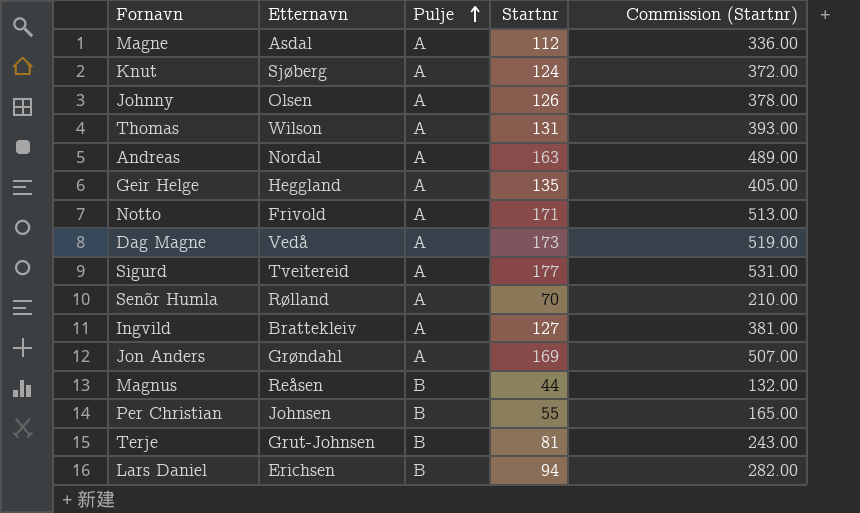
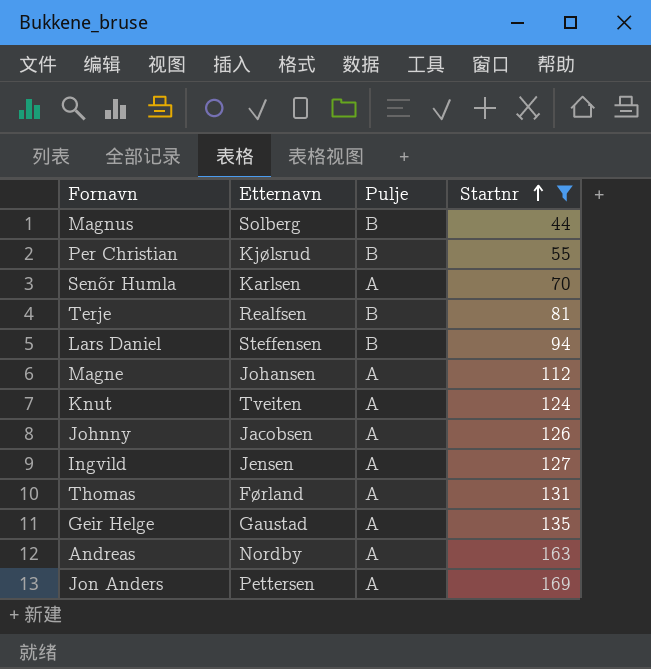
filter: none -> Startnr <= 169
row order: Pulje ascending -> Startnr ascending
column Commission (Startnr) | formula: [Startnr] * 3 -> none
Magnus | Etternavn: Reåsen -> Solberg
Per Christian | Etternavn: Johnsen -> Kjølsrud
Senõr Humla | Etternavn: Rølland -> Karlsen
Terje | Etternavn: Grut-Johnsen -> Realfsen
Lars Daniel | Etternavn: Erichsen -> Steffensen
Magne | Etternavn: Asdal -> Johansen
Knut | Etternavn: Sjøberg -> Tveiten
Johnny | Etternavn: Olsen -> Jacobsen
Ingvild | Etternavn: Brattekleiv -> Jensen
Thomas | Etternavn: Wilson -> Førland
Geir Helge | Etternavn: Heggland -> Gaustad
Andreas | Etternavn: Nordal -> Nordby
Jon Anders | Etternavn: Grøndahl -> Pettersen

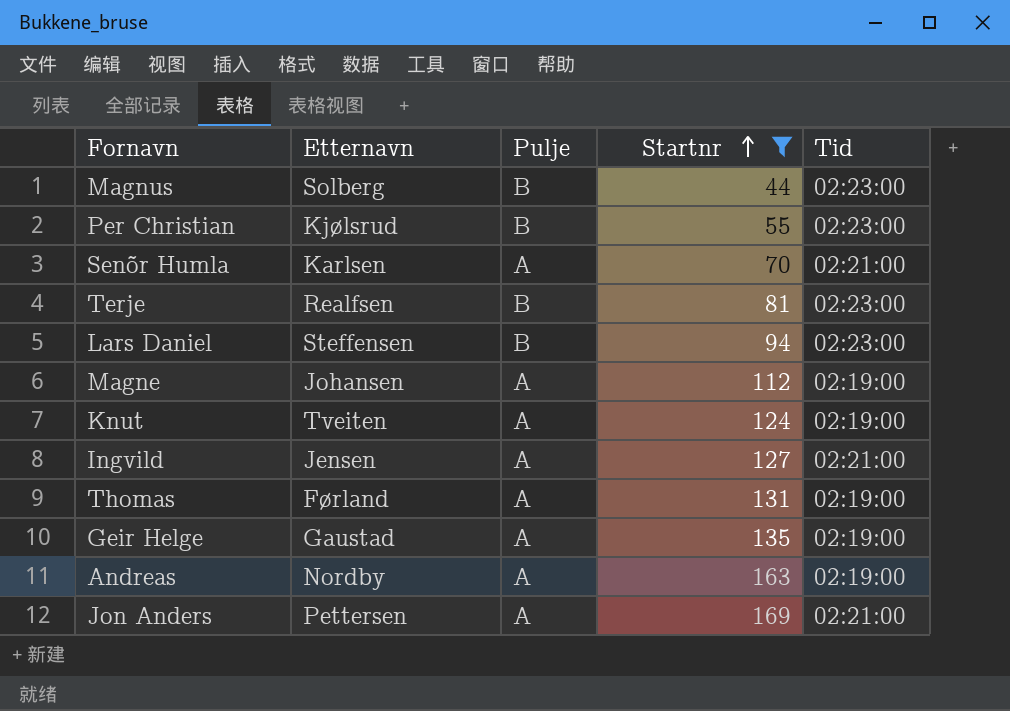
column Tid | position: none -> 5
row Johnny: Jacobsen | A | 126 -> none

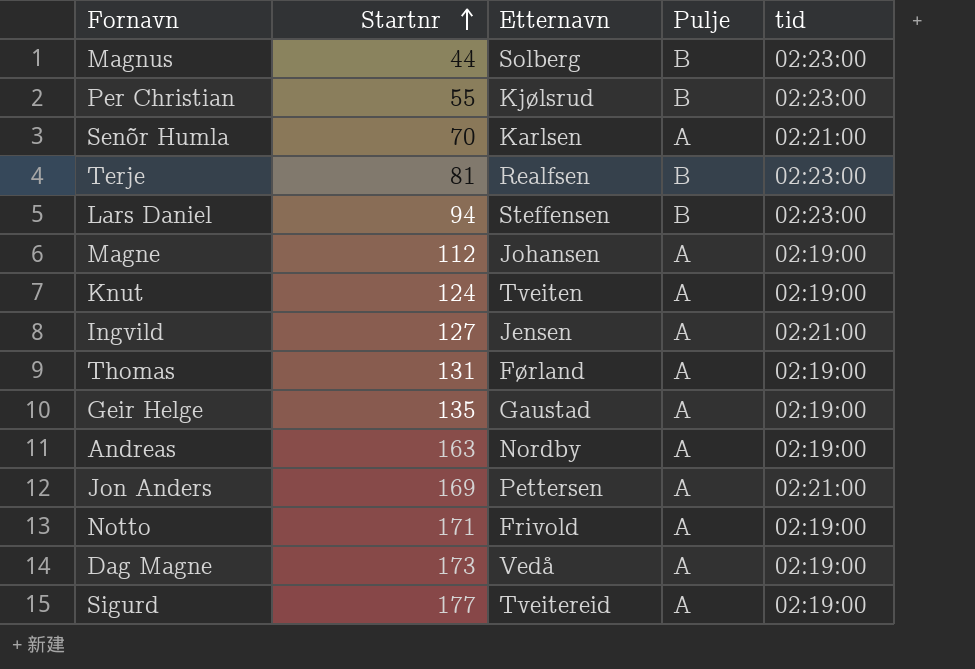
filter: Startnr <= 169 -> none
column Startnr | position: 4 -> 2
column name: Tid -> tid

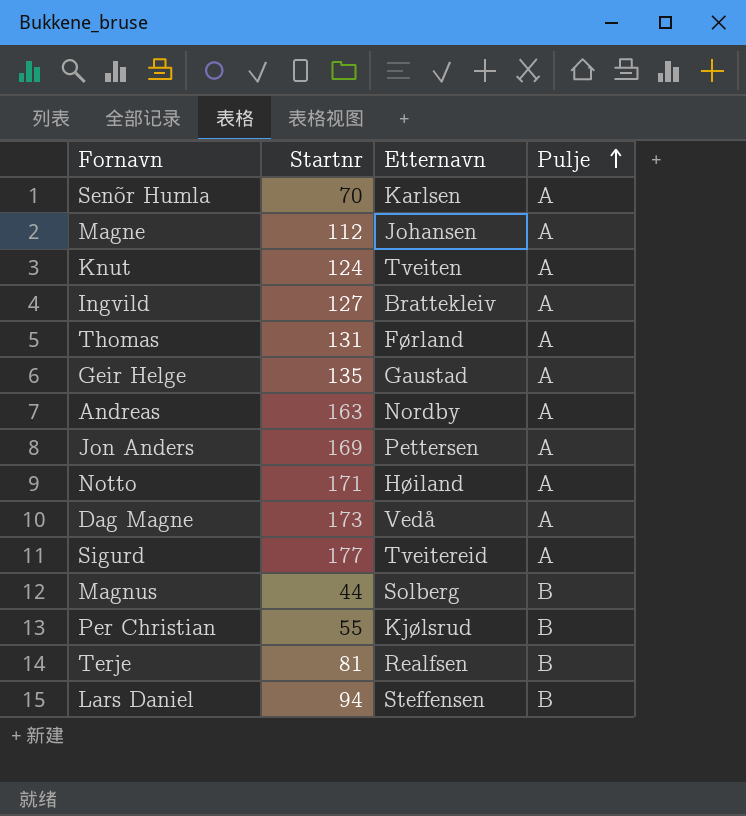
row order: Startnr ascending -> Pulje ascending
column tid | position: 5 -> none
Ingvild | Etternavn: Jensen -> Brattekleiv
Notto | Etternavn: Frivold -> Høiland

